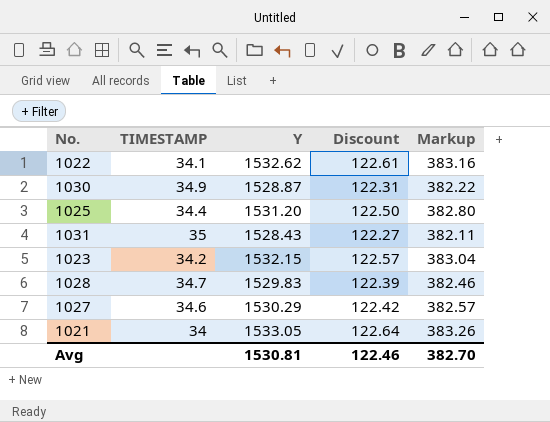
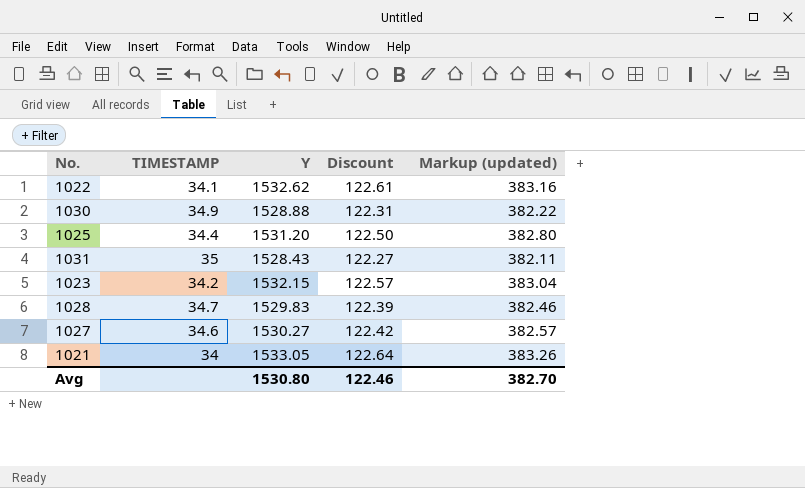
column name: Markup -> Markup (updated)
1030 | Y: 1528.87 -> 1528.88
1027 | Y: 1530.29 -> 1530.27
Avg | Y: 1530.81 -> 1530.80

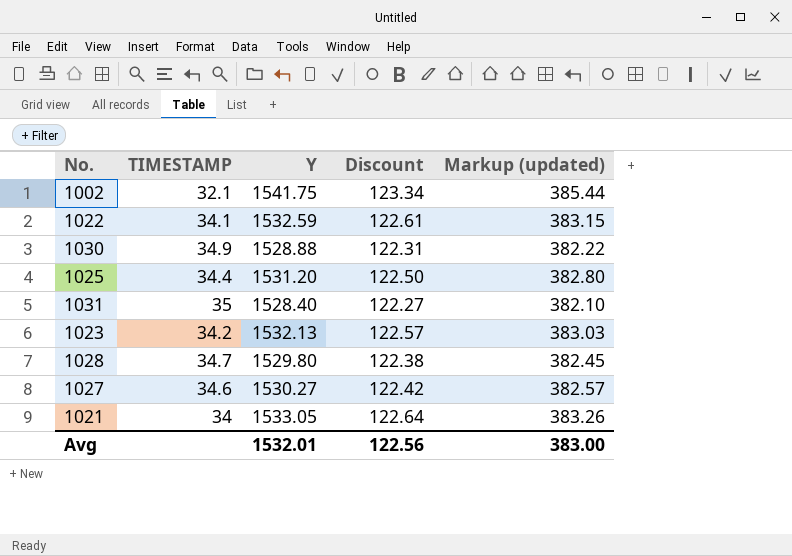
row 1002: none -> 32.1 | 1541.75 | 123.34 | 385.44
1022 | Y: 1532.62 -> 1532.59
1022 | Markup (updated): 383.16 -> 383.15
1031 | Y: 1528.43 -> 1528.40
1031 | Markup (updated): 382.11 -> 382.10
1023 | Y: 1532.15 -> 1532.13
1023 | Markup (updated): 383.04 -> 383.03
1028 | Y: 1529.83 -> 1529.80
1028 | Discount: 122.39 -> 122.38
1028 | Markup (updated): 382.46 -> 382.45
Avg | Y: 1530.80 -> 1532.01
Avg | Discount: 122.46 -> 122.56
Avg | Markup (updated): 382.70 -> 383.00

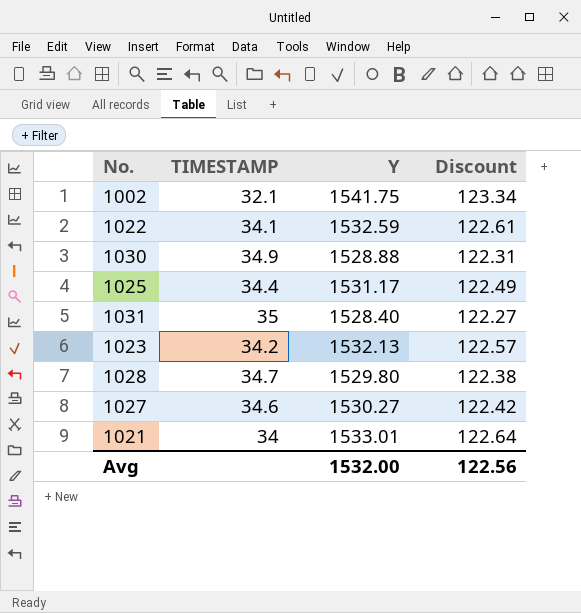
column Markup (updated) | formula: [Y] * 0.25 -> none
1025 | Y: 1531.20 -> 1531.17
1025 | Discount: 122.50 -> 122.49
1021 | Y: 1533.05 -> 1533.01
Avg | Y: 1532.01 -> 1532.00

